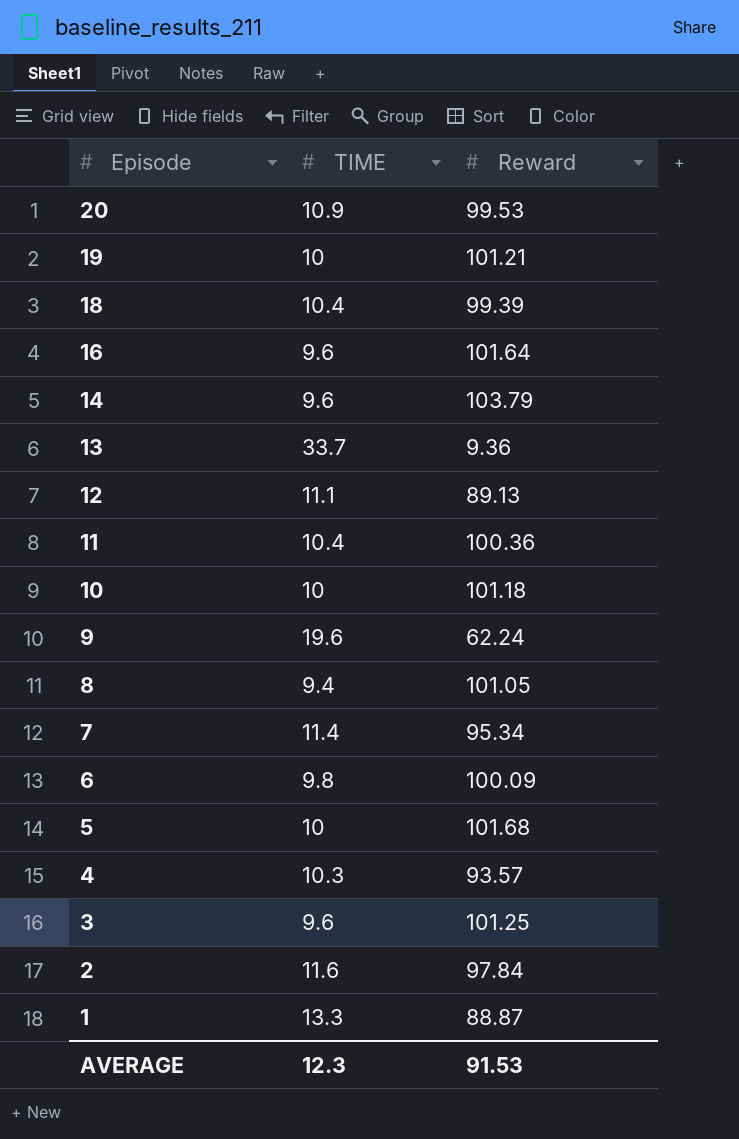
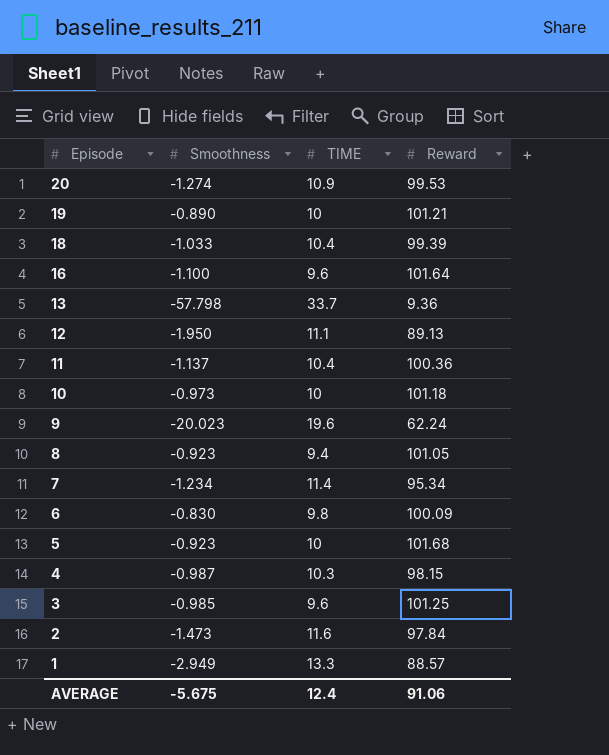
column Smoothness | position: none -> 2
row 14: 9.6 | 103.79 -> none
4 | Reward: 93.57 -> 98.15
1 | Reward: 88.87 -> 88.57
AVERAGE | TIME: 12.3 -> 12.4
AVERAGE | Reward: 91.53 -> 91.06

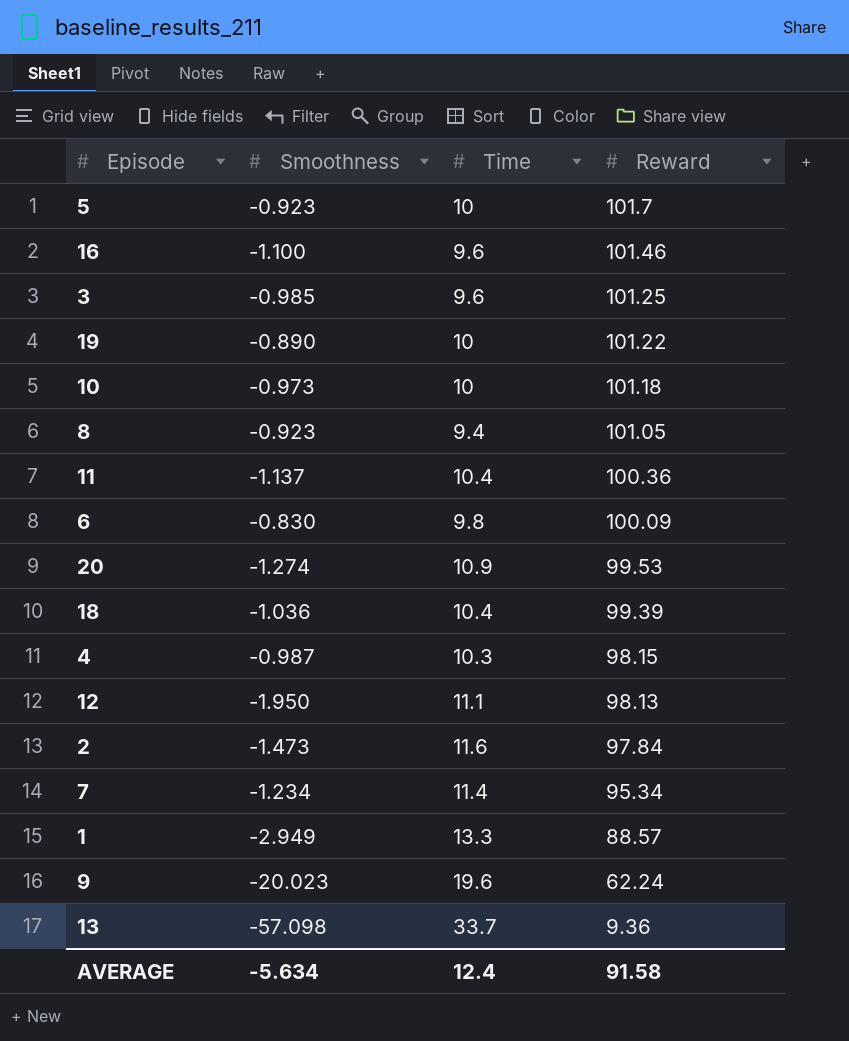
row order: Episode descending -> Reward descending
column name: TIME -> Time
5 | Reward: 101.68 -> 101.7
16 | Reward: 101.64 -> 101.46
19 | Reward: 101.21 -> 101.22
18 | Smoothness: -1.033 -> -1.036
12 | Reward: 89.13 -> 98.13
13 | Smoothness: -57.798 -> -57.098
AVERAGE | Smoothness: -5.675 -> -5.634
AVERAGE | Reward: 91.06 -> 91.58

